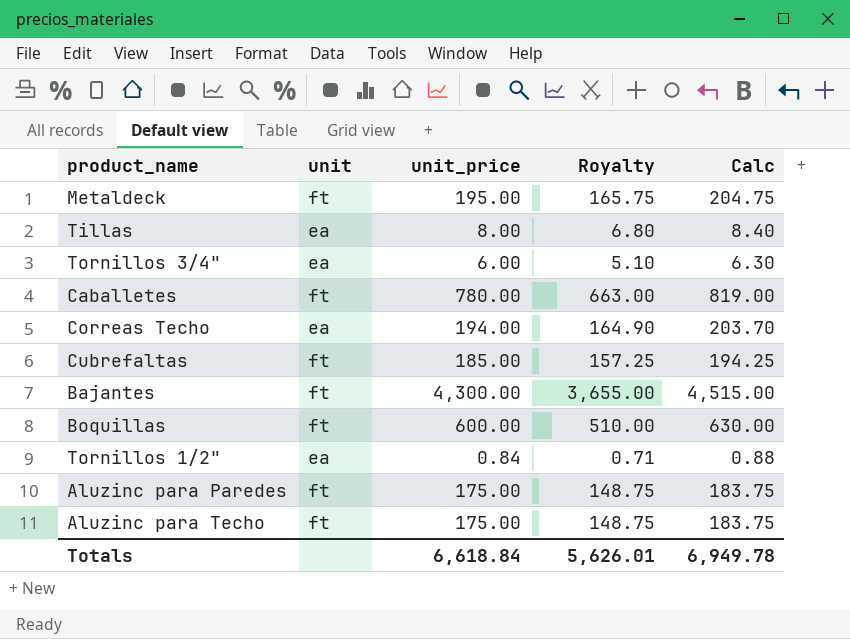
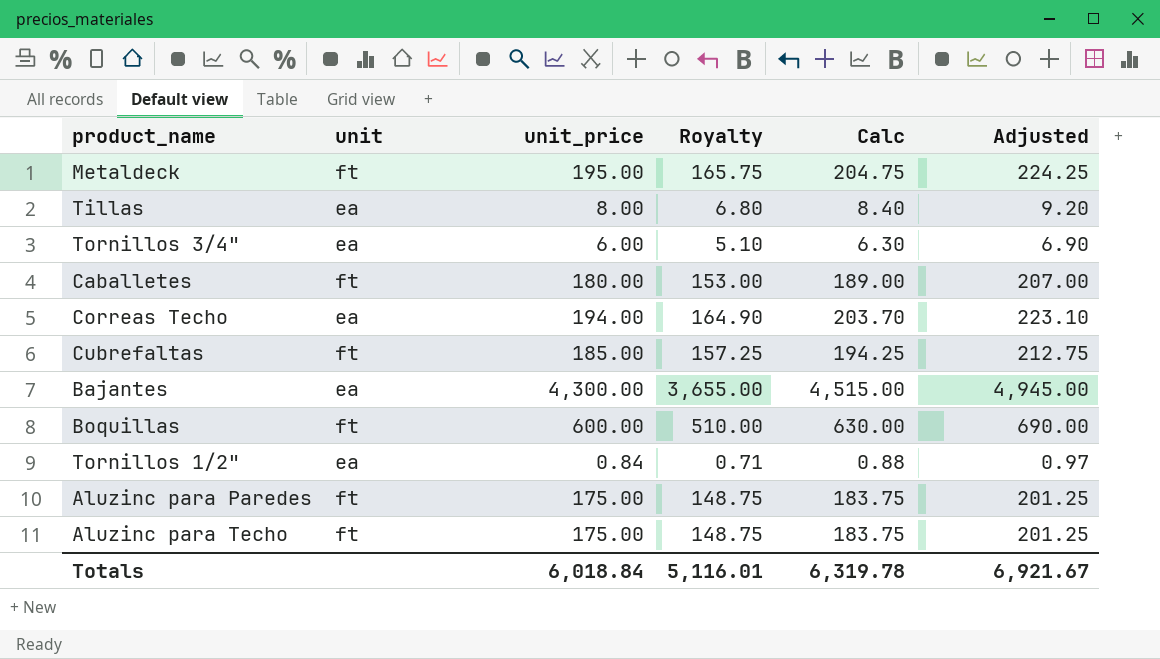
column Adjusted | formula: none -> [unit_price] * 1.15
Caballetes | unit_price: 780.00 -> 180.00
Caballetes | Royalty: 663.00 -> 153.00
Caballetes | Calc: 819.00 -> 189.00
Bajantes | unit: ft -> ea
Totals | unit_price: 6,618.84 -> 6,018.84
Totals | Royalty: 5,626.01 -> 5,116.01
Totals | Calc: 6,949.78 -> 6,319.78

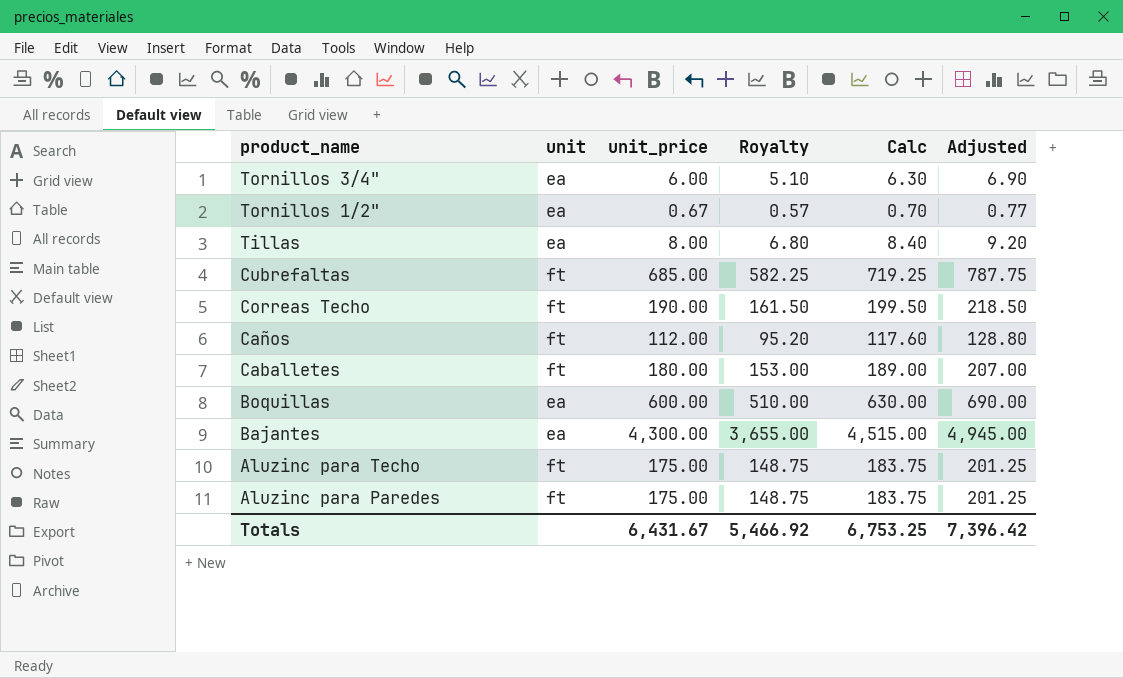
row order: none -> product_name descending
row Metaldeck: ft | 195.00 | 165.75 | 204.75 | 224.25 -> none
Tornillos 1/2" | unit_price: 0.84 -> 0.67
Tornillos 1/2" | Royalty: 0.71 -> 0.57
Tornillos 1/2" | Calc: 0.88 -> 0.70
Tornillos 1/2" | Adjusted: 0.97 -> 0.77
Cubrefaltas | unit_price: 185.00 -> 685.00
Cubrefaltas | Royalty: 157.25 -> 582.25
Cubrefaltas | Calc: 194.25 -> 719.25
Cubrefaltas | Adjusted: 212.75 -> 787.75
Correas Techo | unit: ea -> ft
Correas Techo | unit_price: 194.00 -> 190.00
Correas Techo | Royalty: 164.90 -> 161.50
Correas Techo | Calc: 203.70 -> 199.50
Correas Techo | Adjusted: 223.10 -> 218.50
row Caños: none -> ft | 112.00 | 95.20 | 117.60 | 128.80
Boquillas | unit: ft -> ea
Totals | unit_price: 6,018.84 -> 6,431.67
Totals | Royalty: 5,116.01 -> 5,466.92
Totals | Calc: 6,319.78 -> 6,753.25
Totals | Adjusted: 6,921.67 -> 7,396.42

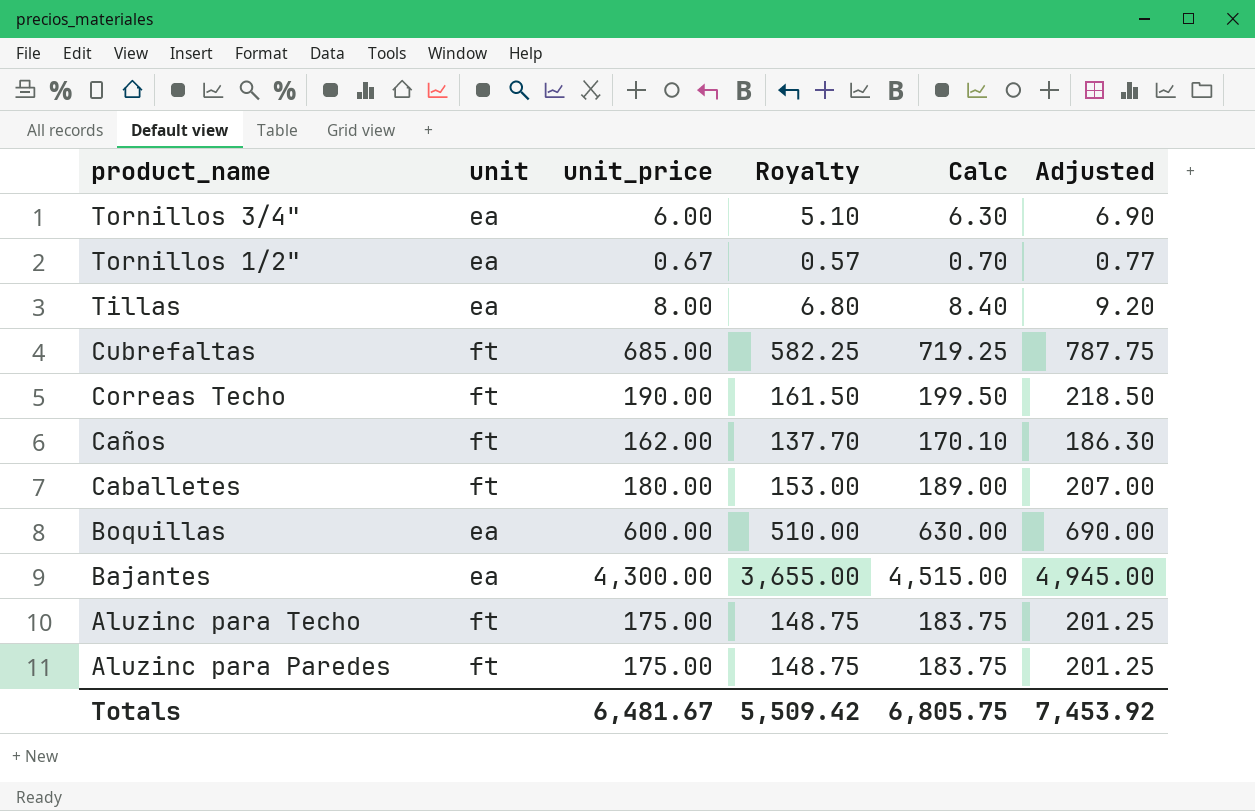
Caños | unit_price: 112.00 -> 162.00
Caños | Royalty: 95.20 -> 137.70
Caños | Calc: 117.60 -> 170.10
Caños | Adjusted: 128.80 -> 186.30
Totals | unit_price: 6,431.67 -> 6,481.67
Totals | Royalty: 5,466.92 -> 5,509.42
Totals | Calc: 6,753.25 -> 6,805.75
Totals | Adjusted: 7,396.42 -> 7,453.92

